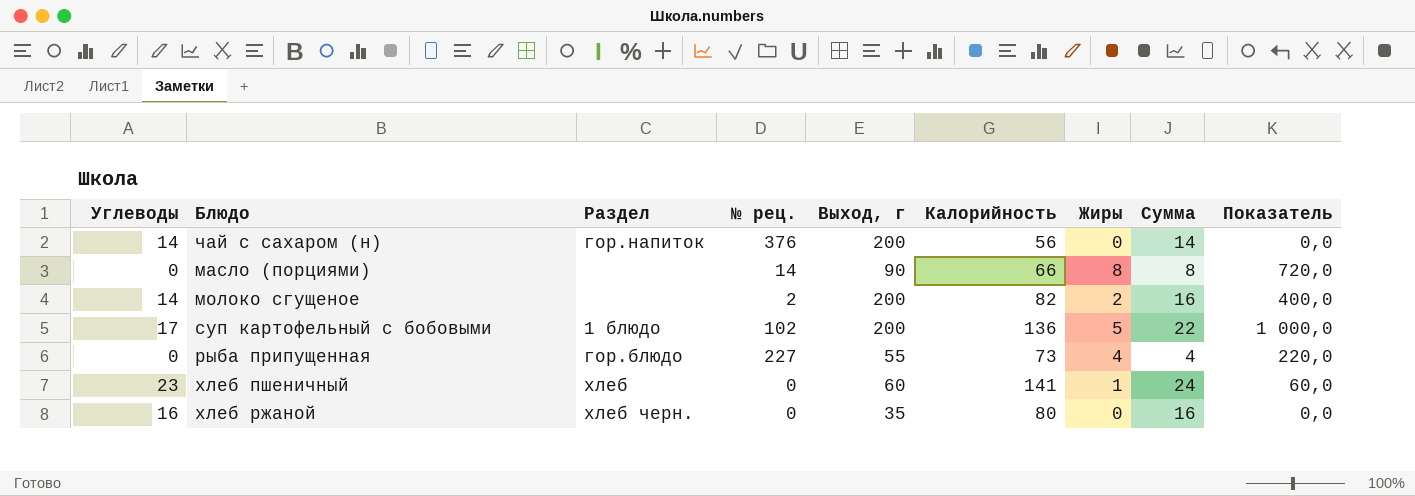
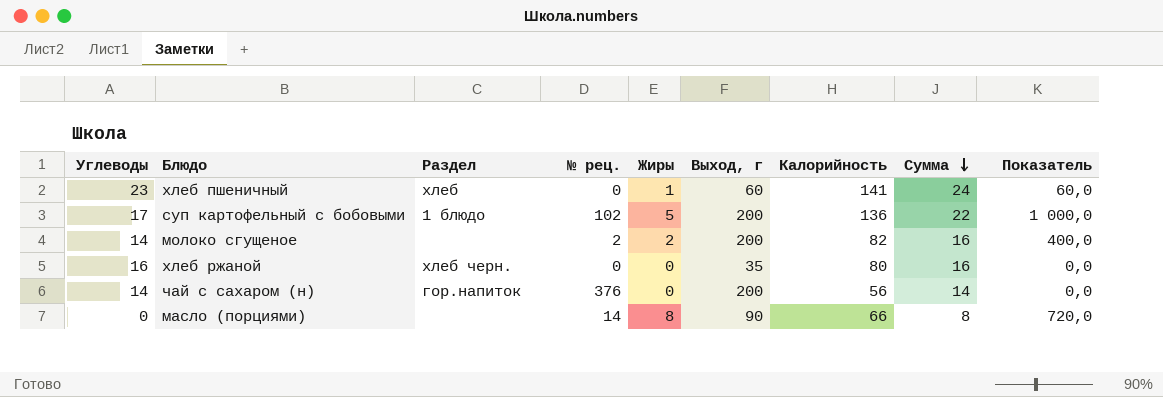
row order: none -> Сумма descending
column Жиры | position: 7 -> 5
row рыба припущенная: 0 | гор.блюдо | 227 | 55 | 73 | 4 | 4 | 220,0 -> none

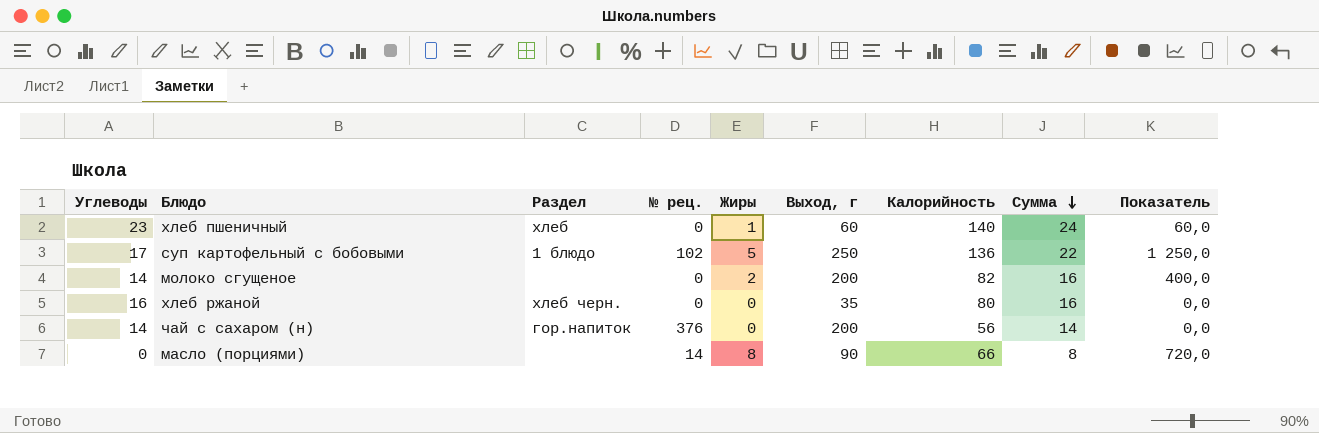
хлеб пшеничный | Калорийность: 141 -> 140
суп картофельный с бобовыми | Выход, г: 200 -> 250
суп картофельный с бобовыми | Показатель: 1 000,0 -> 1 250,0
молоко сгущеное | № рец.: 2 -> 0

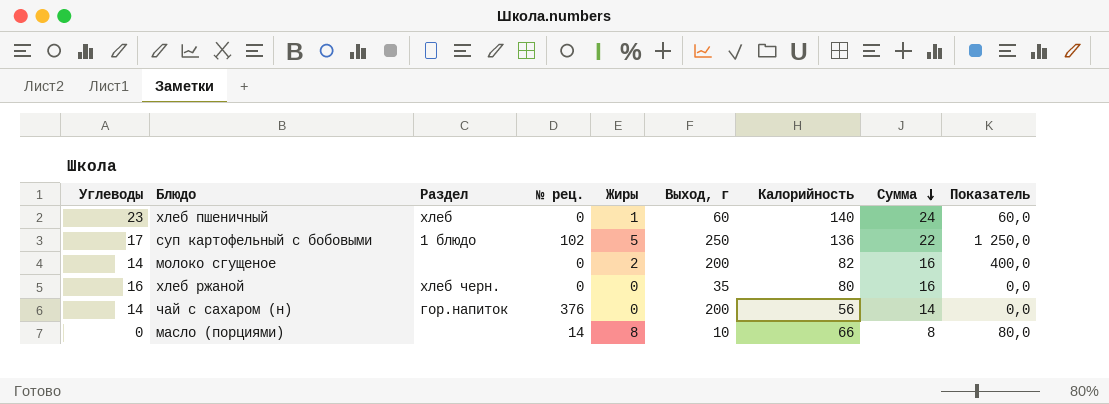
масло (порциями) | Выход, г: 90 -> 10
масло (порциями) | Показатель: 720,0 -> 80,0

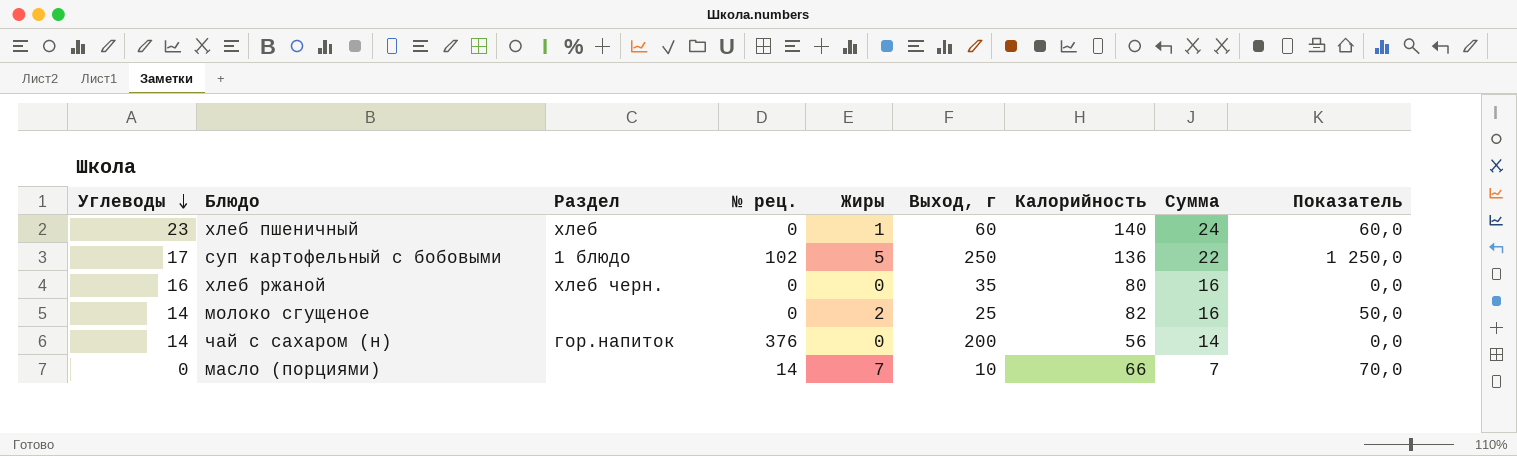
row order: Сумма descending -> Углеводы descending
молоко сгущеное | Выход, г: 200 -> 25
молоко сгущеное | Показатель: 400,0 -> 50,0
масло (порциями) | Жиры: 8 -> 7
масло (порциями) | Сумма: 8 -> 7
масло (порциями) | Показатель: 80,0 -> 70,0

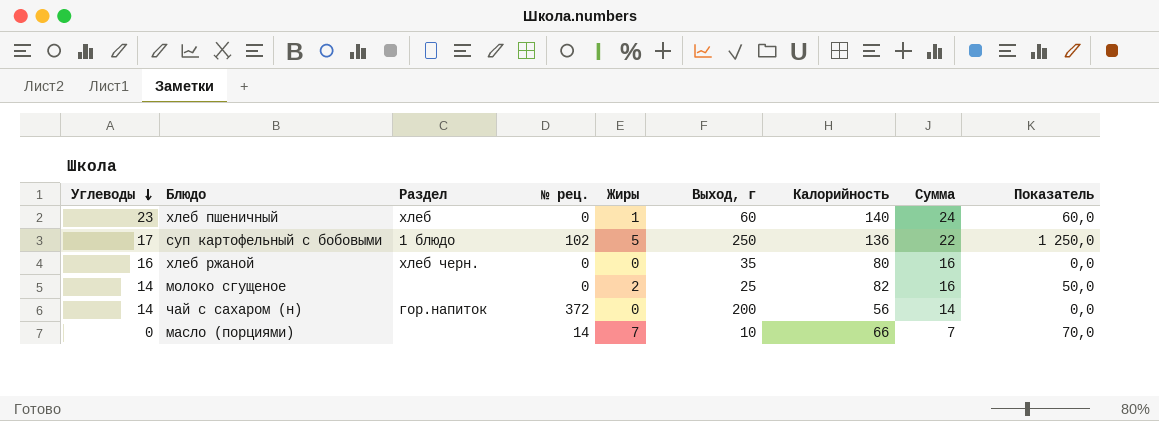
чай с сахаром (н) | № рец.: 376 -> 372

